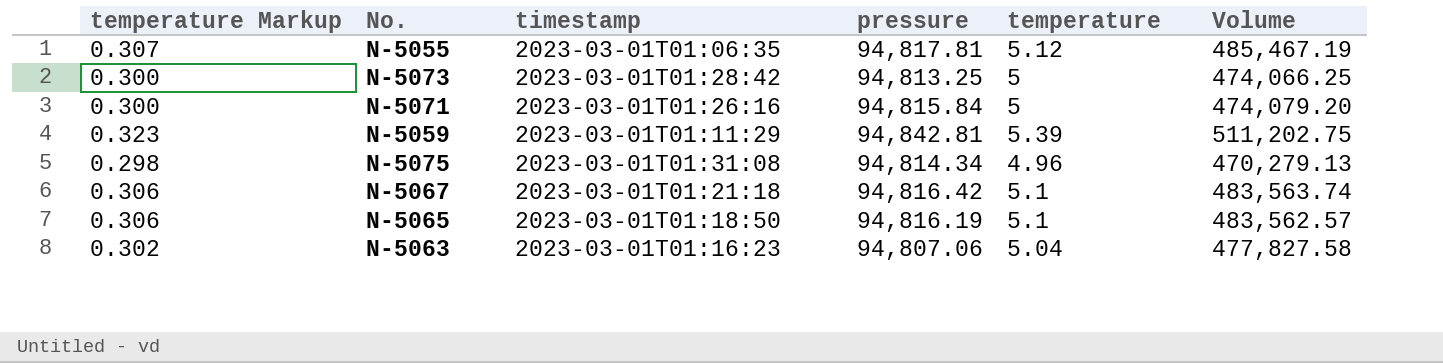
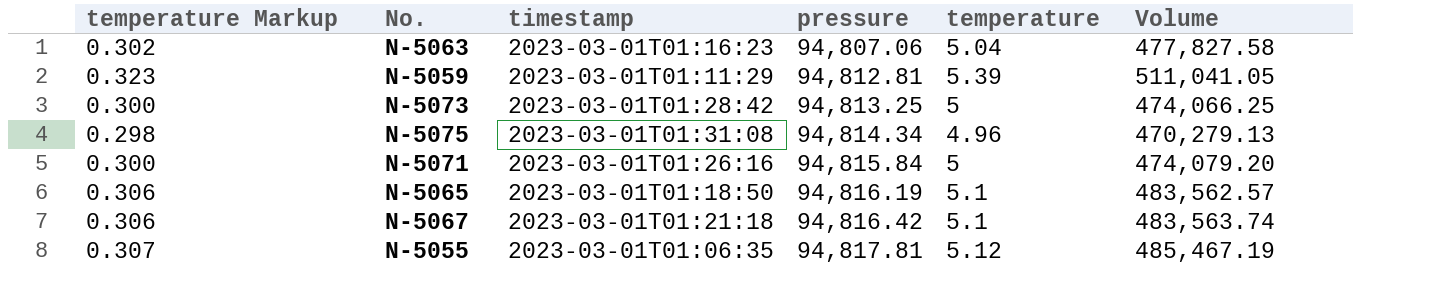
row order: none -> pressure ascending
N-5059 | pressure: 94,842.81 -> 94,812.81
N-5059 | Volume: 511,202.75 -> 511,041.05

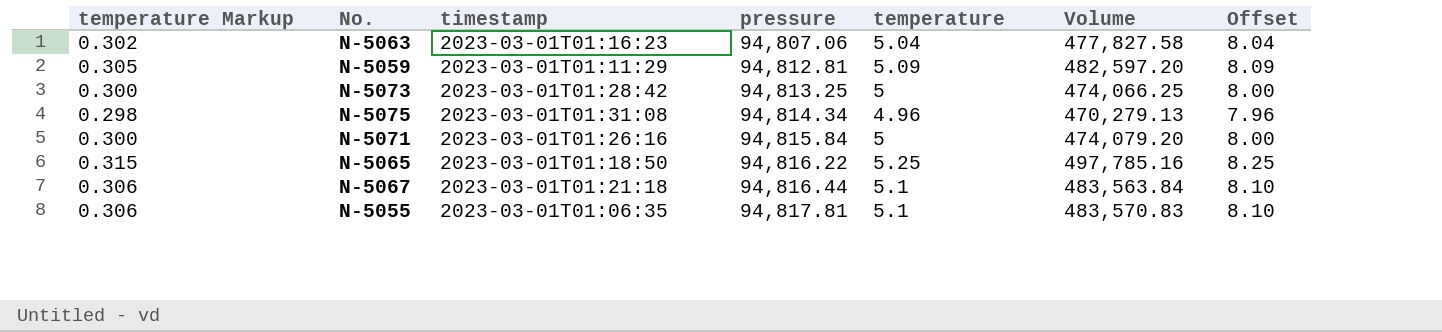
column Offset | formula: none -> [temperature] + 3
N-5059 | temperature Markup: 0.323 -> 0.305
N-5059 | temperature: 5.39 -> 5.09
N-5059 | Volume: 511,041.05 -> 482,597.20
N-5065 | temperature Markup: 0.306 -> 0.315
N-5065 | pressure: 94,816.19 -> 94,816.22
N-5065 | temperature: 5.1 -> 5.25
N-5065 | Volume: 483,562.57 -> 497,785.16
N-5067 | pressure: 94,816.42 -> 94,816.44
N-5067 | Volume: 483,563.74 -> 483,563.84
N-5055 | temperature Markup: 0.307 -> 0.306
N-5055 | temperature: 5.12 -> 5.1
N-5055 | Volume: 485,467.19 -> 483,570.83

